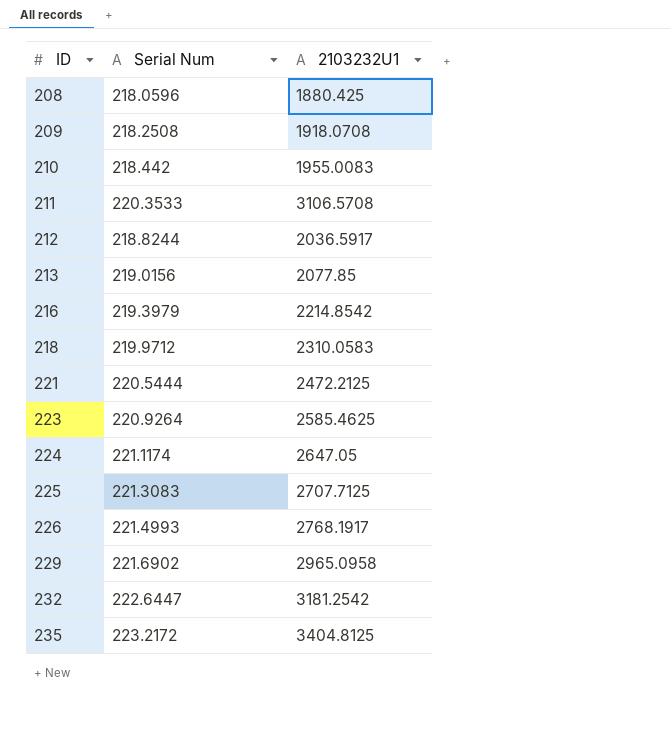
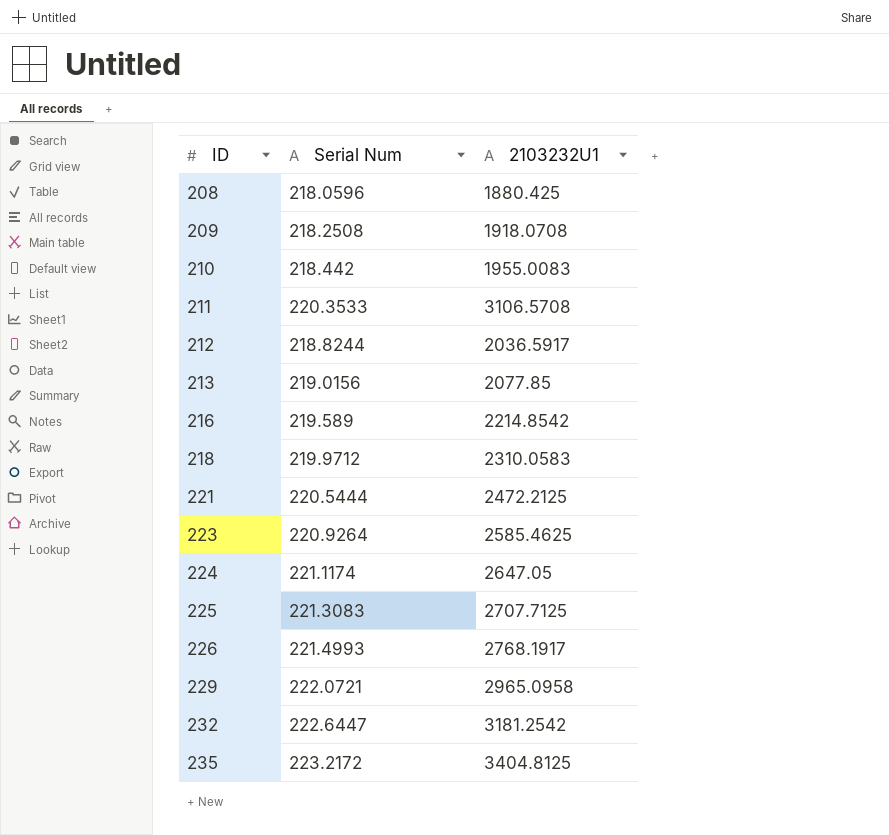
216 | Serial Num: 219.3979 -> 219.589
229 | Serial Num: 221.6902 -> 222.0721

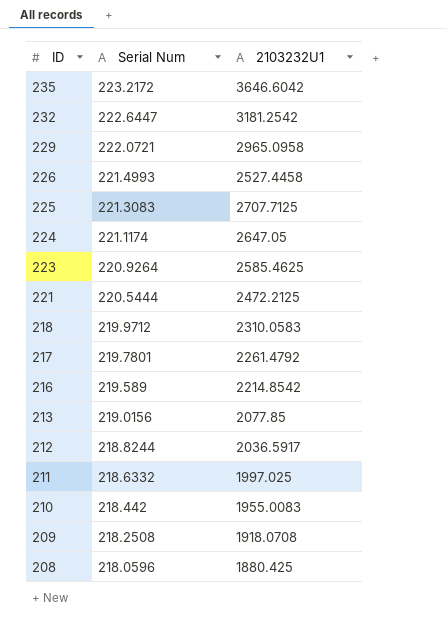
row order: ID ascending -> ID descending
235 | 2103232U1: 3404.8125 -> 3646.6042
226 | 2103232U1: 2768.1917 -> 2527.4458
row 217: none -> 219.7801 | 2261.4792
211 | Serial Num: 220.3533 -> 218.6332
211 | 2103232U1: 3106.5708 -> 1997.025

